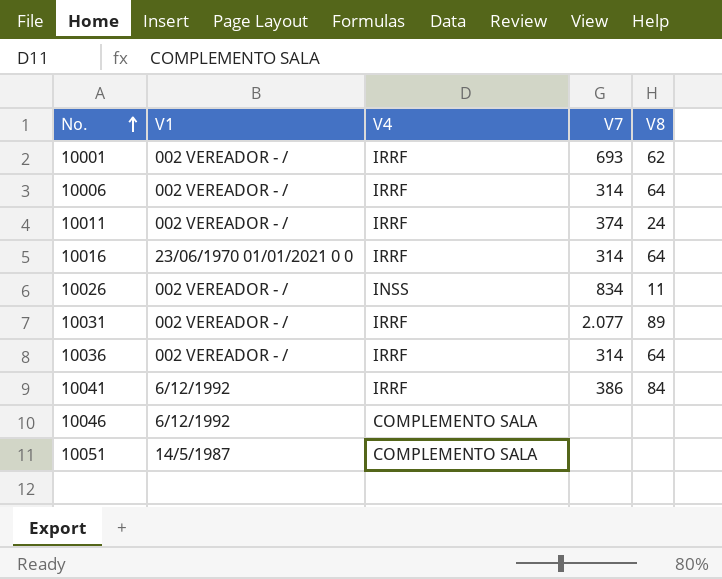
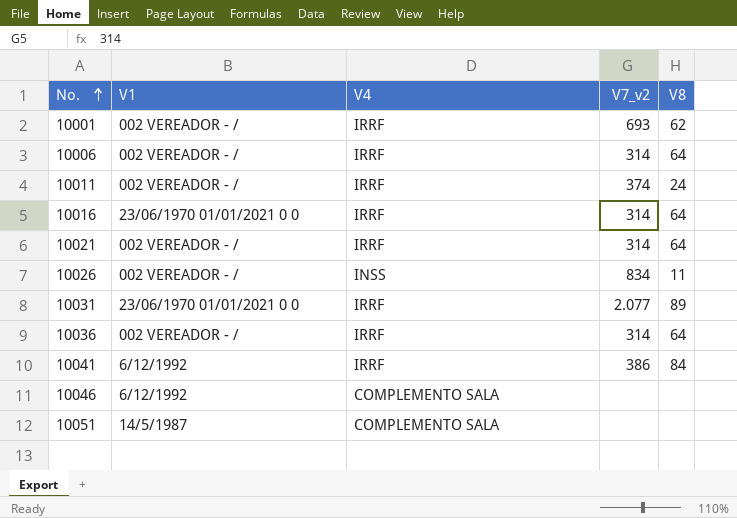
column name: V7 -> V7_v2
row 10021: none -> 002 VEREADOR - / | IRRF | 314 | 64
10031 | V1: 002 VEREADOR - / -> 23/06/1970 01/01/2021 0 0

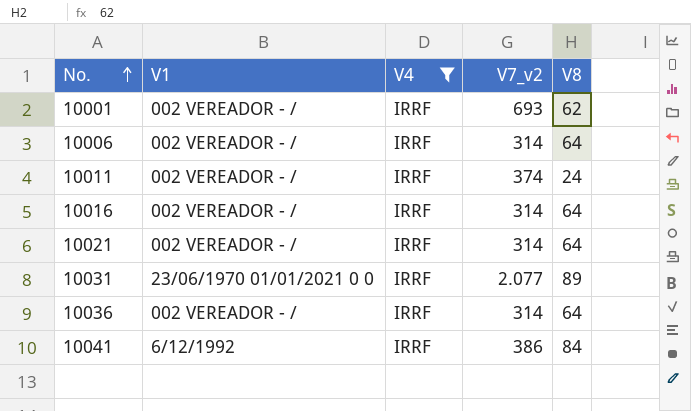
filter: none -> V4 = IRRF
10016 | V1: 23/06/1970 01/01/2021 0 0 -> 002 VEREADOR - /

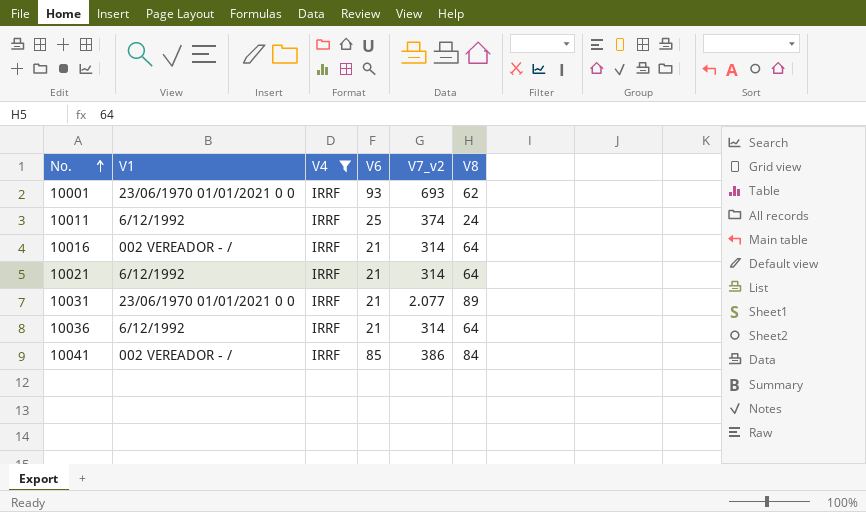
column V6 | position: none -> 4
row 10006: 002 VEREADOR - / | IRRF | 314 | 64 -> none
10001 | V1: 002 VEREADOR - / -> 23/06/1970 01/01/2021 0 0
10011 | V1: 002 VEREADOR - / -> 6/12/1992
10021 | V1: 002 VEREADOR - / -> 6/12/1992
10036 | V1: 002 VEREADOR - / -> 6/12/1992
10041 | V1: 6/12/1992 -> 002 VEREADOR - /

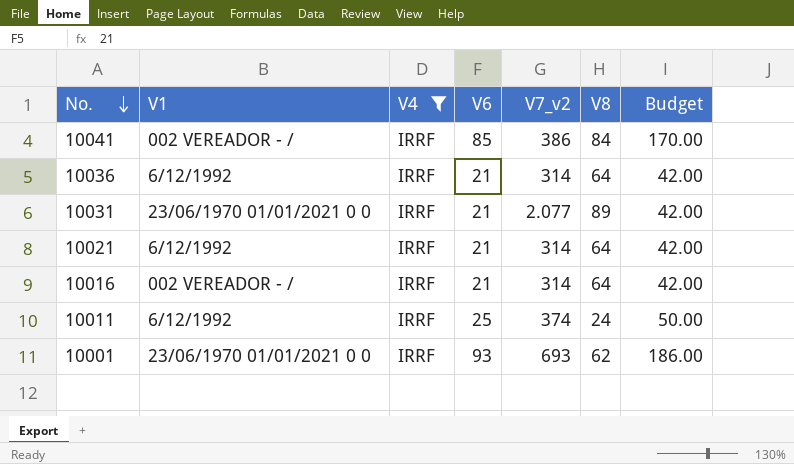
row order: No. ascending -> No. descending
column Budget | formula: none -> [V6] * 2

